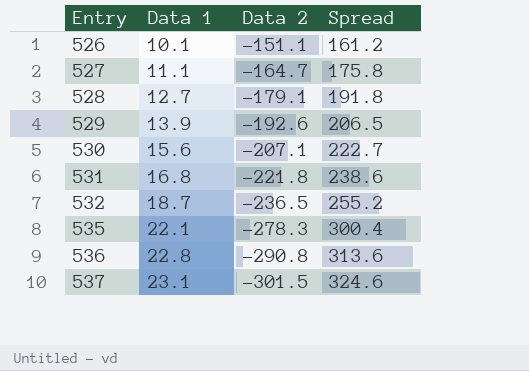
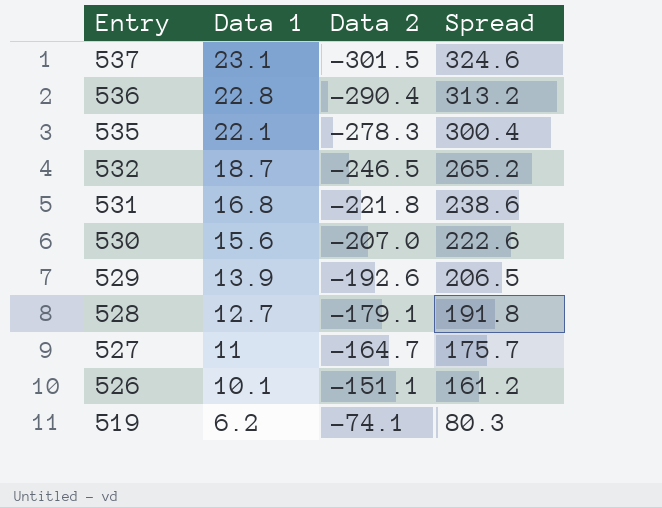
row order: Entry ascending -> Entry descending
536 | Data 2: -290.8 -> -290.4
536 | Spread: 313.6 -> 313.2
532 | Data 2: -236.5 -> -246.5
532 | Spread: 255.2 -> 265.2
530 | Data 2: -207.1 -> -207.0
530 | Spread: 222.7 -> 222.6
527 | Data 1: 11.1 -> 11
527 | Spread: 175.8 -> 175.7
row 519: none -> 6.2 | -74.1 | 80.3

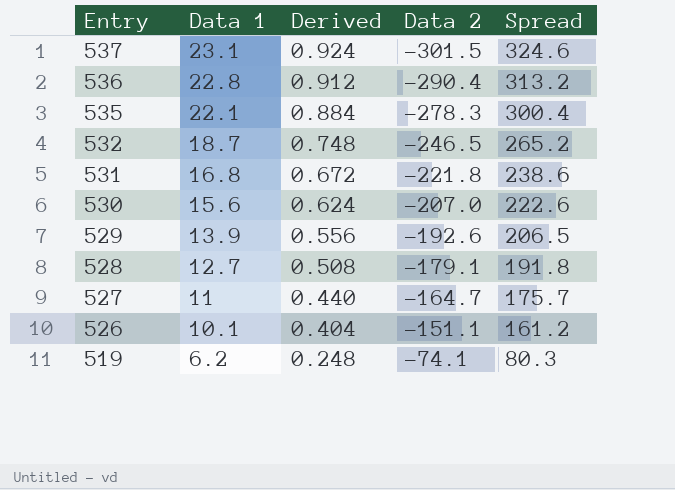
column Derived | formula: none -> [Data 1] * 0.04

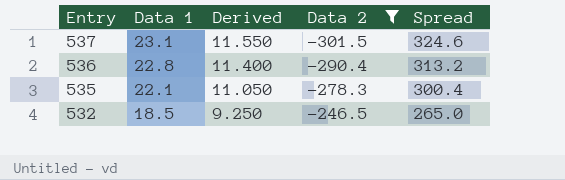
filter: none -> Data 2 <= -246.5
column Derived | formula: [Data 1] * 0.04 -> [Data 1] * 0.5
532 | Data 1: 18.7 -> 18.5
532 | Spread: 265.2 -> 265.0

